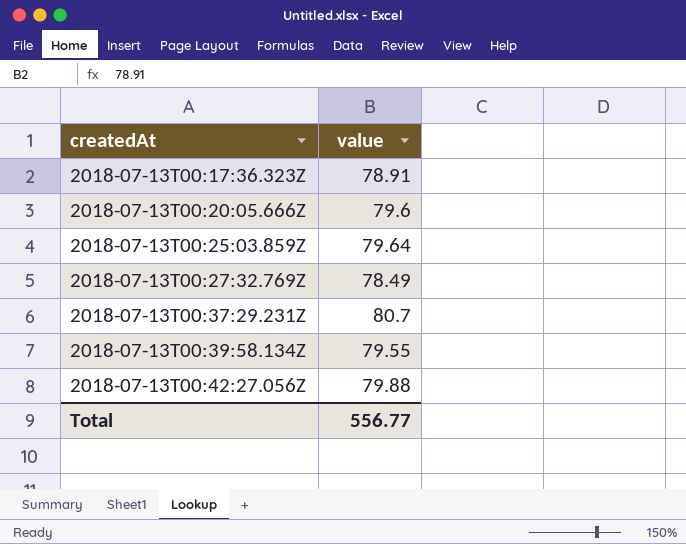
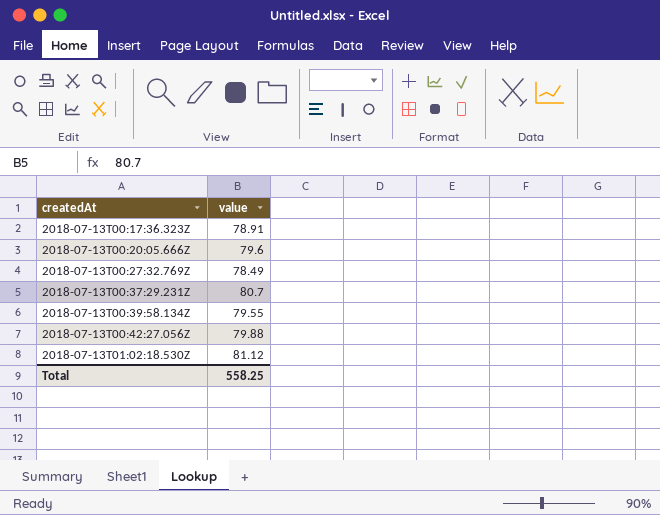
row 2018-07-13T00:25:03.859Z: 79.64 -> none
row 2018-07-13T01:02:18.530Z: none -> 81.12
Total | value: 556.77 -> 558.25

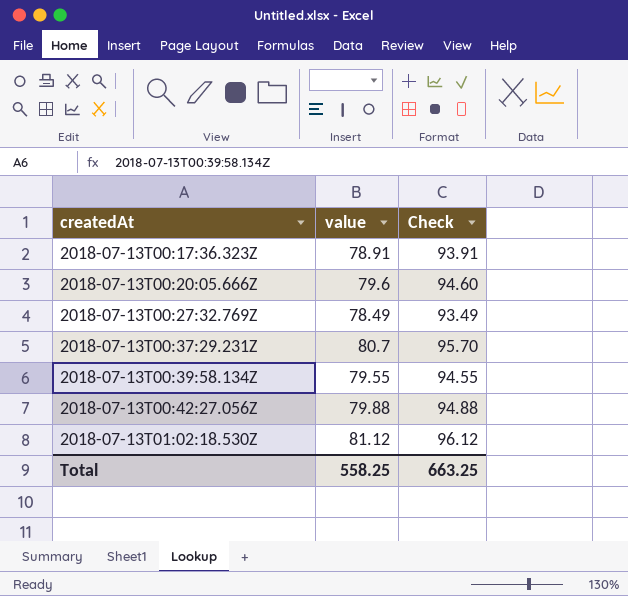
column Check | formula: none -> [value] + 15

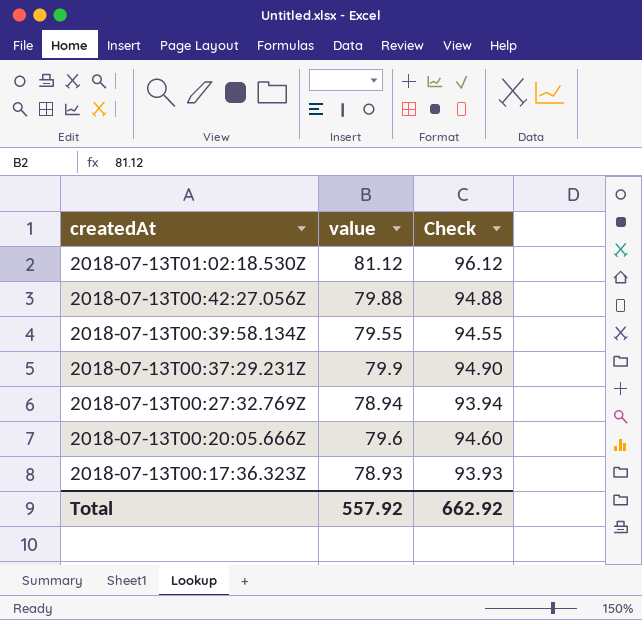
row order: createdAt ascending -> createdAt descending
2018-07-13T00:37:29.231Z | value: 80.7 -> 79.9
2018-07-13T00:37:29.231Z | Check: 95.70 -> 94.90
2018-07-13T00:27:32.769Z | value: 78.49 -> 78.94
2018-07-13T00:27:32.769Z | Check: 93.49 -> 93.94
2018-07-13T00:17:36.323Z | value: 78.91 -> 78.93
2018-07-13T00:17:36.323Z | Check: 93.91 -> 93.93
Total | value: 558.25 -> 557.92
Total | Check: 663.25 -> 662.92

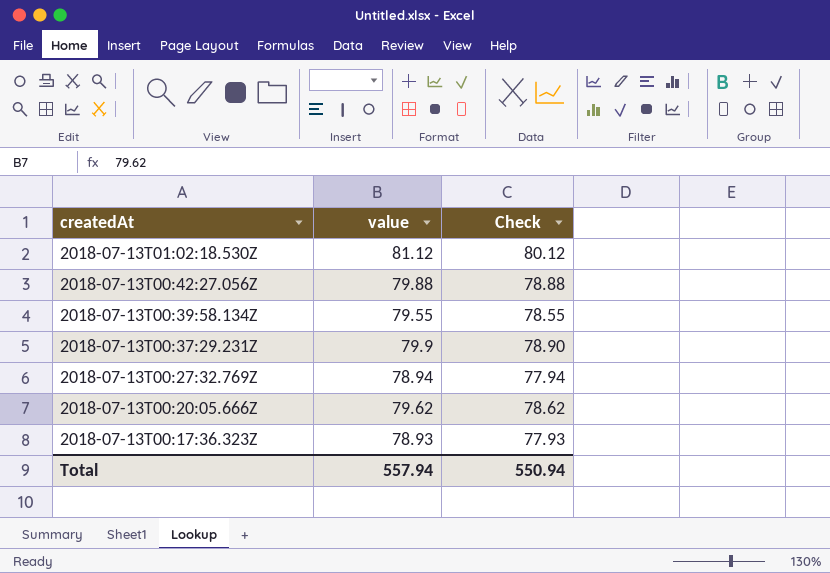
column Check | formula: [value] + 15 -> [value] - 1
2018-07-13T00:20:05.666Z | value: 79.6 -> 79.62
Total | value: 557.92 -> 557.94
Total | Check: 662.92 -> 550.94

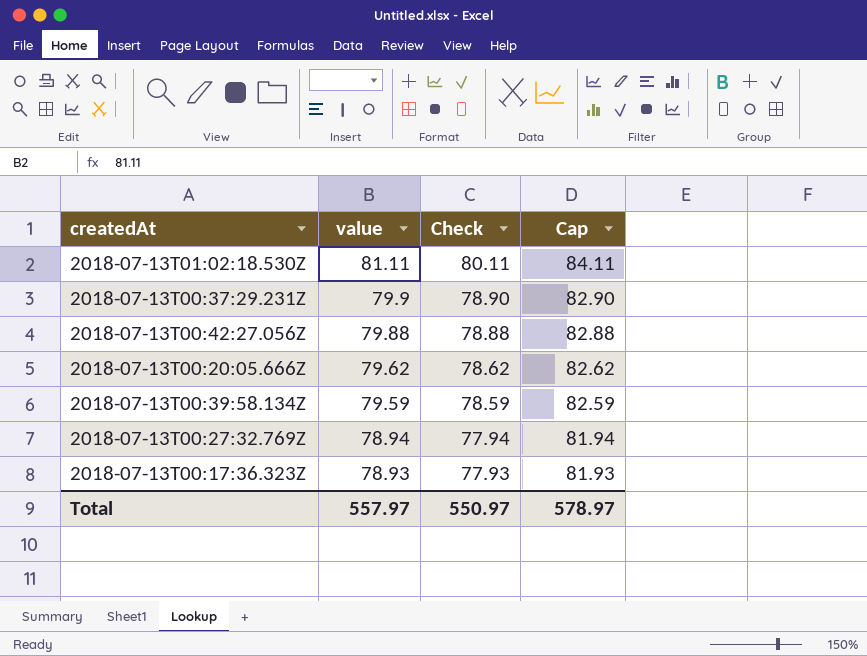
row order: createdAt descending -> value descending
column Cap | formula: none -> [value] + 3
2018-07-13T01:02:18.530Z | value: 81.12 -> 81.11
2018-07-13T01:02:18.530Z | Check: 80.12 -> 80.11
2018-07-13T00:39:58.134Z | value: 79.55 -> 79.59
2018-07-13T00:39:58.134Z | Check: 78.55 -> 78.59
Total | value: 557.94 -> 557.97
Total | Check: 550.94 -> 550.97

